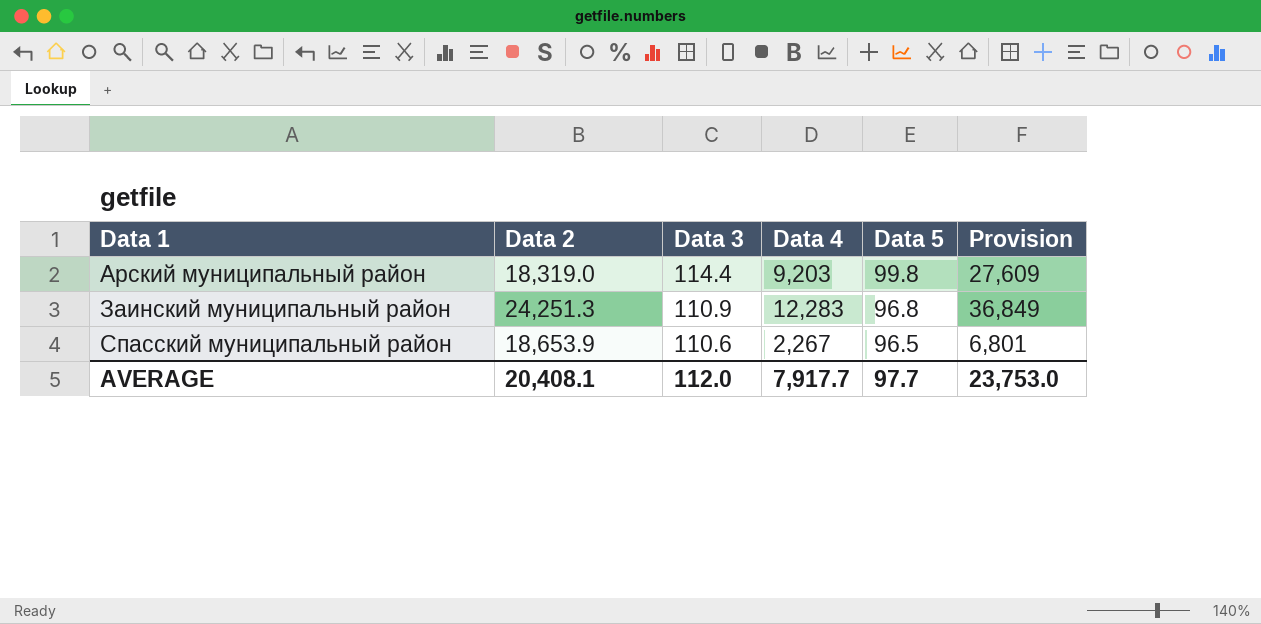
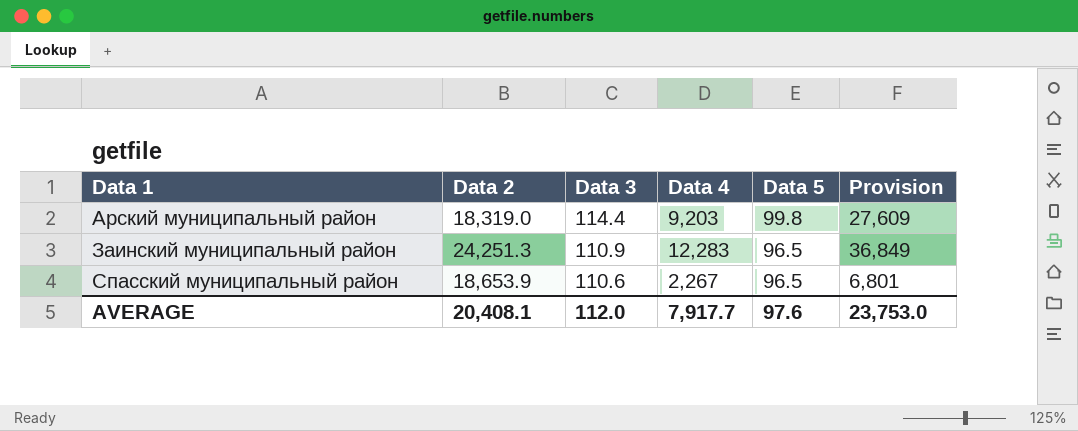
Заинский муниципальный район | Data 5: 96.8 -> 96.5
AVERAGE | Data 5: 97.7 -> 97.6

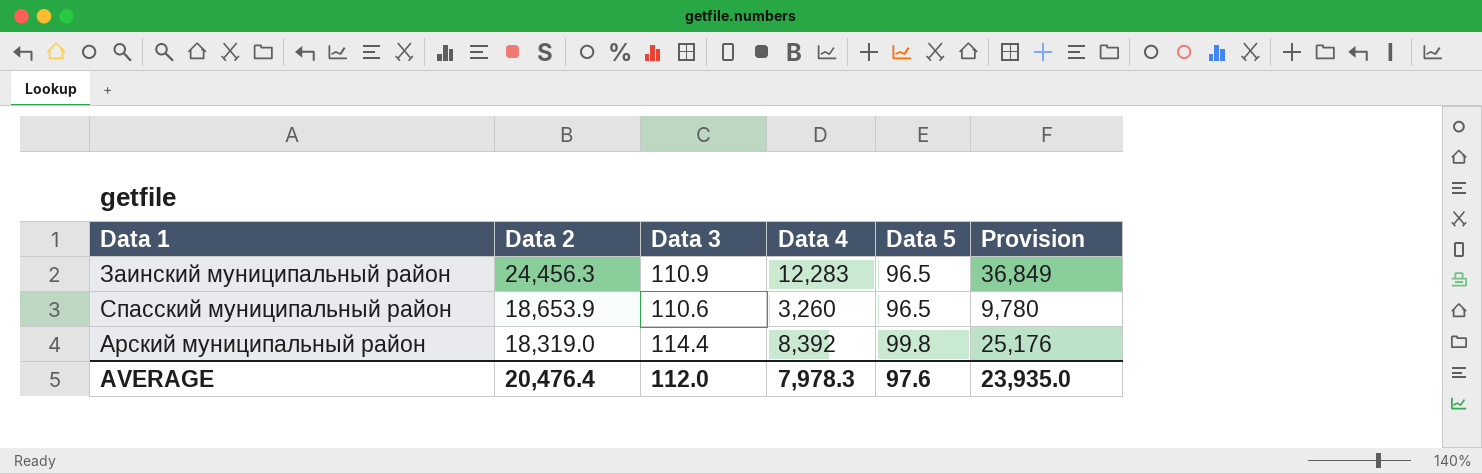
row order: Data 1 ascending -> Data 2 descending
Заинский муниципальный район | Data 2: 24,251.3 -> 24,456.3
Спасский муниципальный район | Data 4: 2,267 -> 3,260
Спасский муниципальный район | Provision: 6,801 -> 9,780
Арский муниципальный район | Data 4: 9,203 -> 8,392
Арский муниципальный район | Provision: 27,609 -> 25,176
AVERAGE | Data 2: 20,408.1 -> 20,476.4
AVERAGE | Data 4: 7,917.7 -> 7,978.3
AVERAGE | Provision: 23,753.0 -> 23,935.0

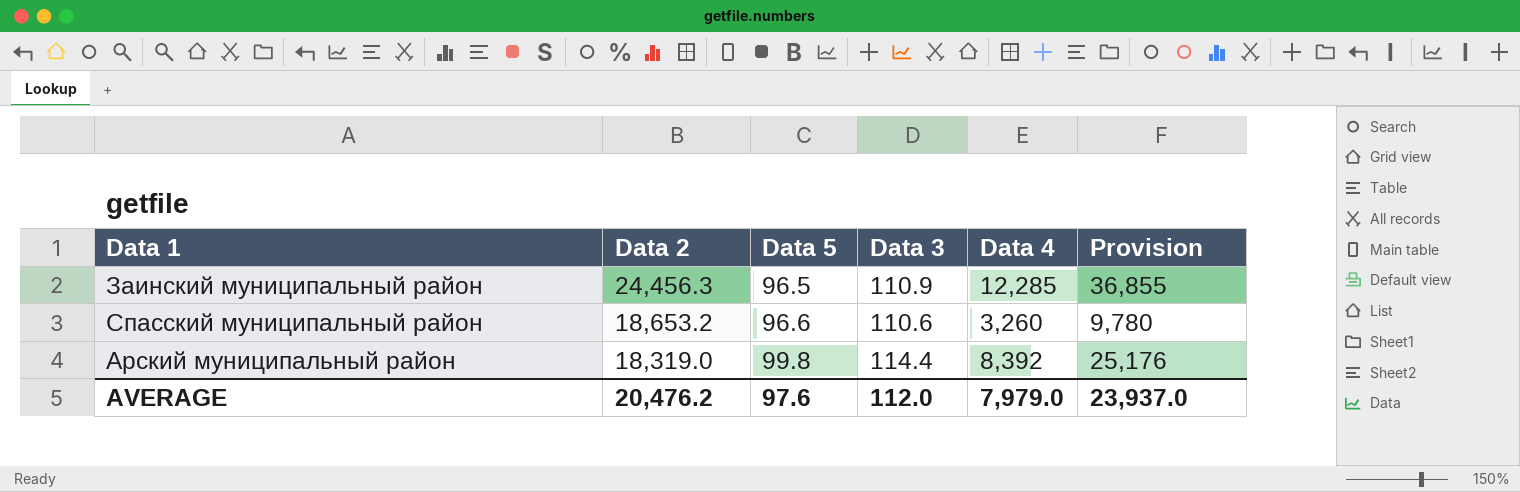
column Data 5 | position: 5 -> 3
Заинский муниципальный район | Data 4: 12,283 -> 12,285
Заинский муниципальный район | Provision: 36,849 -> 36,855
Спасский муниципальный район | Data 2: 18,653.9 -> 18,653.2
Спасский муниципальный район | Data 5: 96.5 -> 96.6
AVERAGE | Data 2: 20,476.4 -> 20,476.2
AVERAGE | Data 4: 7,978.3 -> 7,979.0
AVERAGE | Provision: 23,935.0 -> 23,937.0

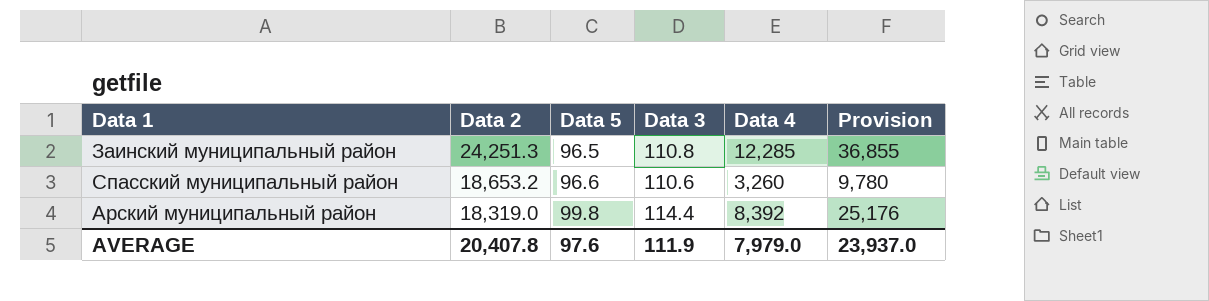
Заинский муниципальный район | Data 2: 24,456.3 -> 24,251.3
Заинский муниципальный район | Data 3: 110.9 -> 110.8
AVERAGE | Data 2: 20,476.2 -> 20,407.8
AVERAGE | Data 3: 112.0 -> 111.9

